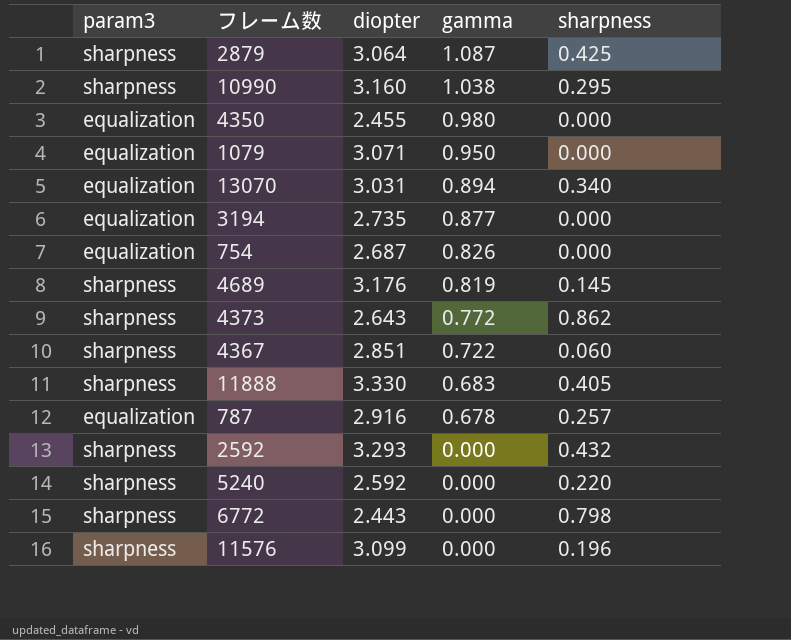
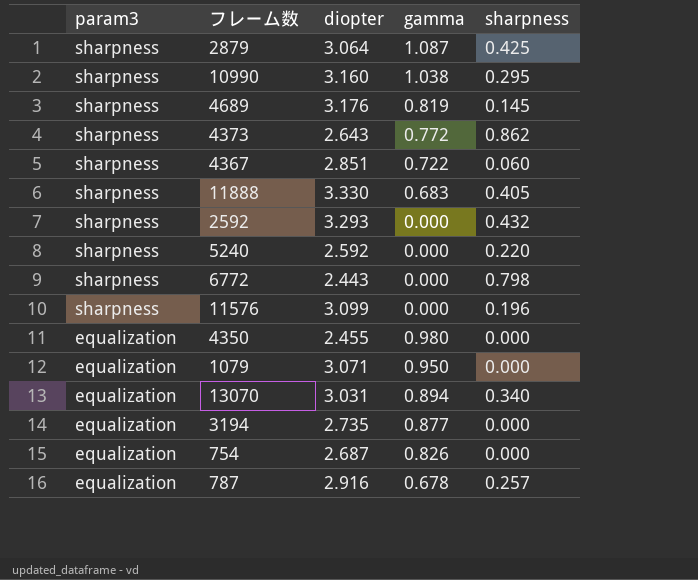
row order: gamma descending -> param3 descending

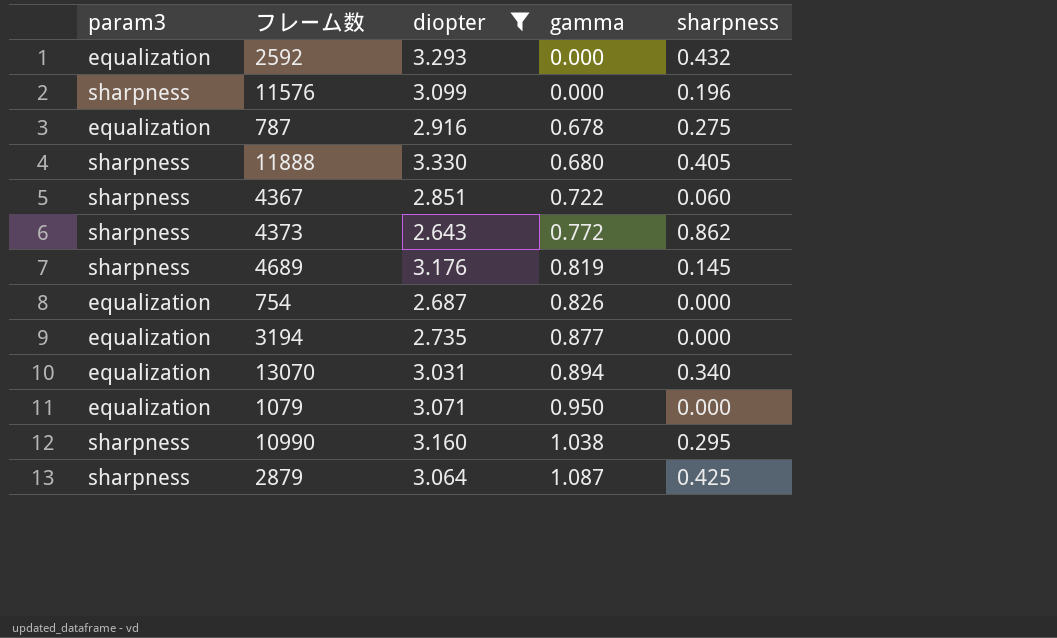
filter: none -> diopter >= 2.643
row order: param3 descending -> gamma ascending
2592 | param3: sharpness -> equalization
787 | sharpness: 0.257 -> 0.275
11888 | gamma: 0.683 -> 0.680

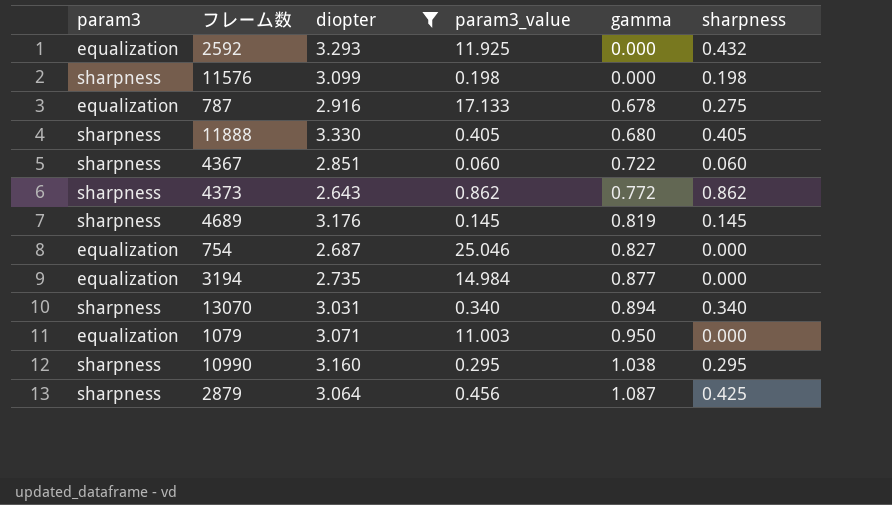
column param3_value | position: none -> 4
11576 | sharpness: 0.196 -> 0.198
754 | gamma: 0.826 -> 0.827
13070 | param3: equalization -> sharpness

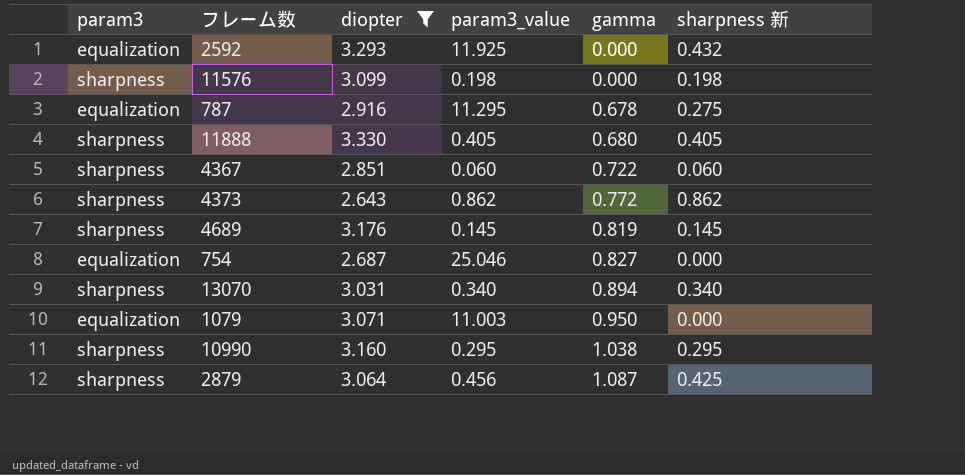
column name: sharpness -> sharpness 新
row 3194: equalization | 2.735 | 14.984 | 0.877 | 0.000 -> none
787 | param3_value: 17.133 -> 11.295

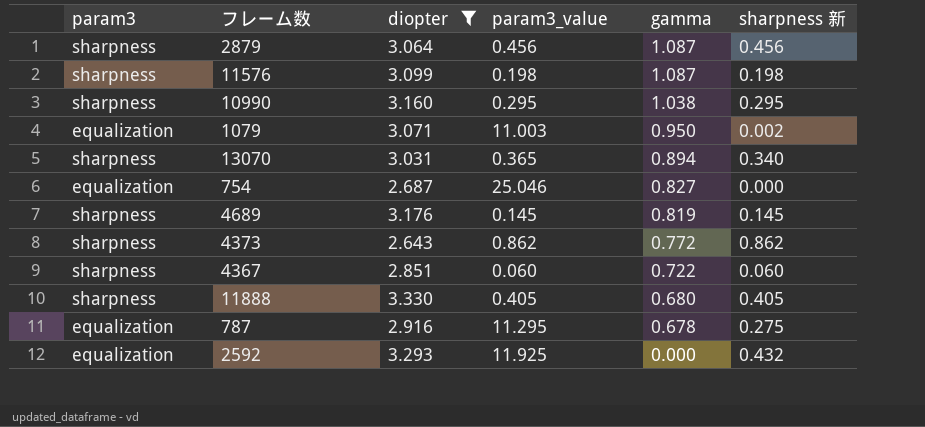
row order: gamma ascending -> gamma descending
2879 | sharpness 新: 0.425 -> 0.456
11576 | gamma: 0.000 -> 1.087
1079 | sharpness 新: 0.000 -> 0.002
13070 | param3_value: 0.340 -> 0.365

